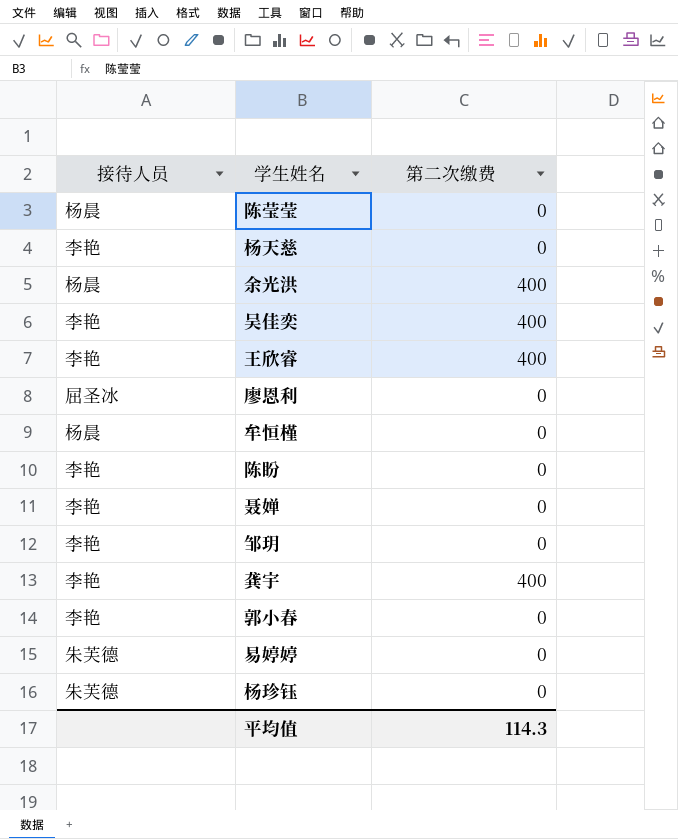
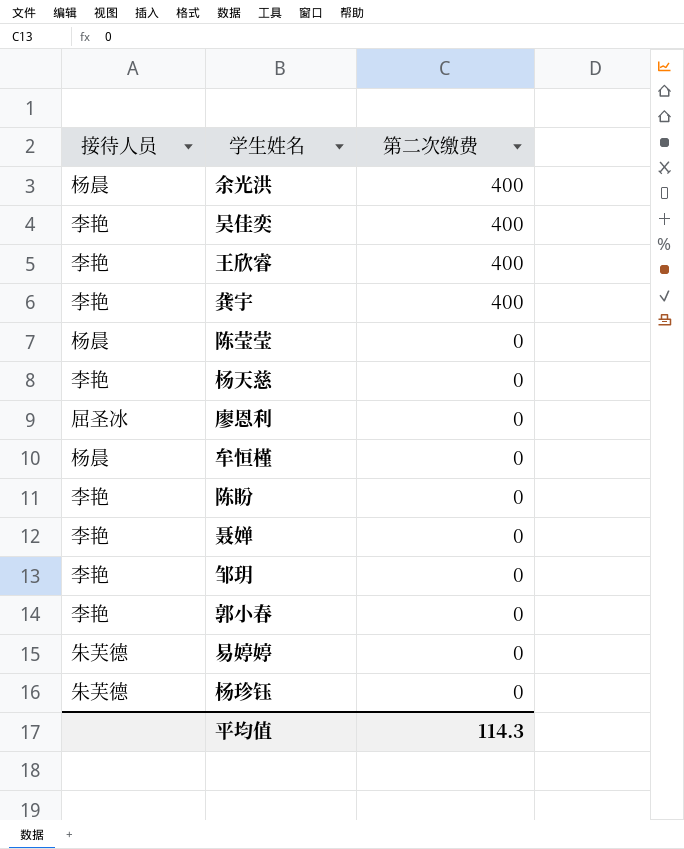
row order: none -> 第二次缴费 descending

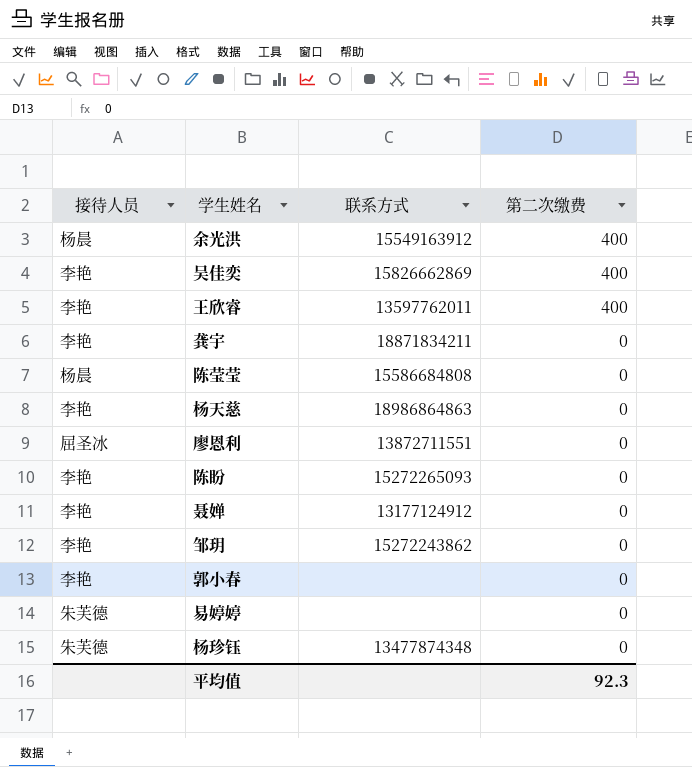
column 联系方式 | position: none -> 3
row 牟恒槿: 杨晨 | 0 -> none
龚宇 | 第二次缴费: 400 -> 0
平均值 | 第二次缴费: 114.3 -> 92.3

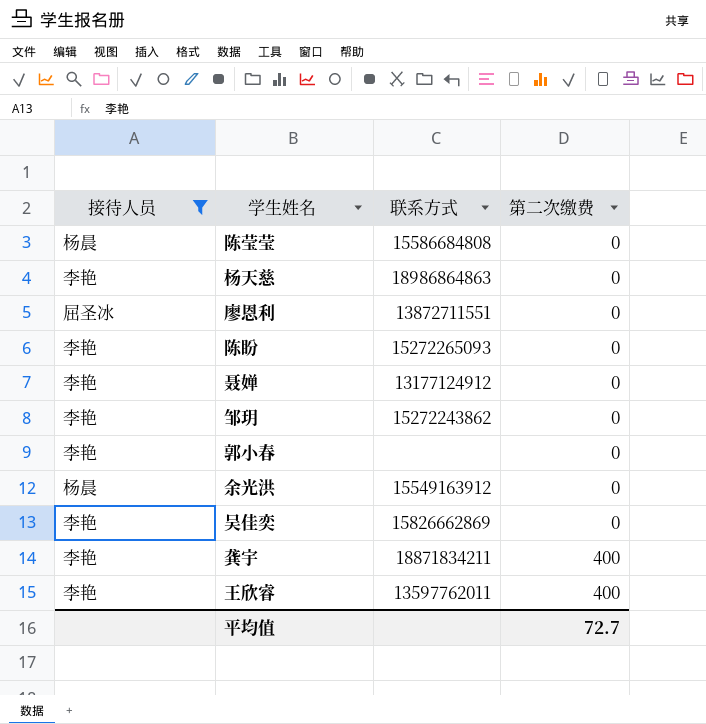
filter: none -> 接待人员 != 朱芙德
row order: 第二次缴费 descending -> 第二次缴费 ascending
余光洪 | 第二次缴费: 400 -> 0
吴佳奕 | 第二次缴费: 400 -> 0
龚宇 | 第二次缴费: 0 -> 400
平均值 | 第二次缴费: 92.3 -> 72.7

